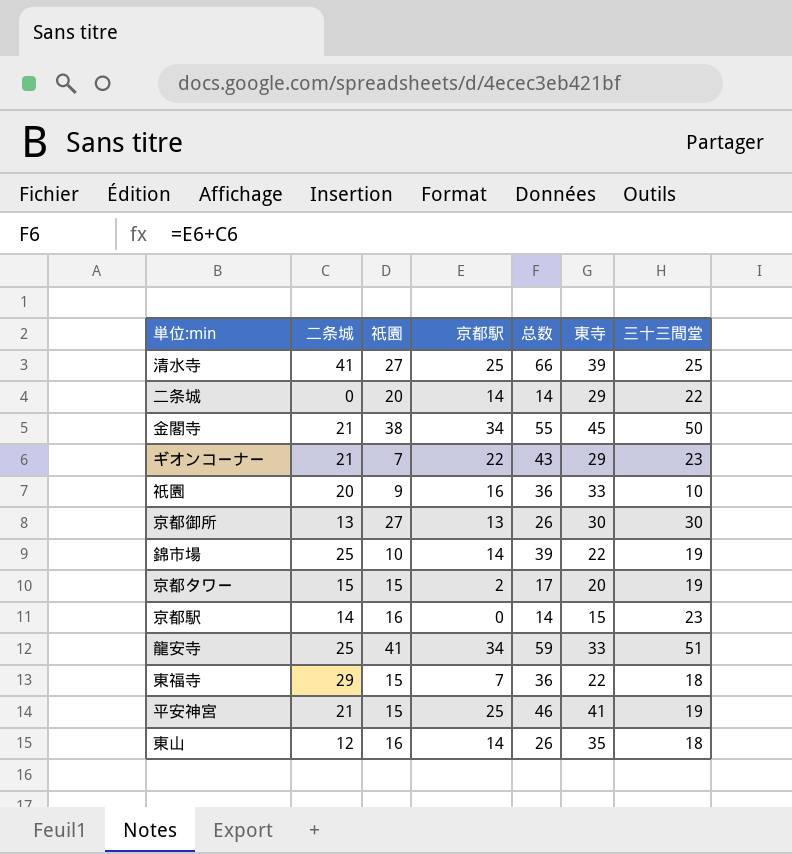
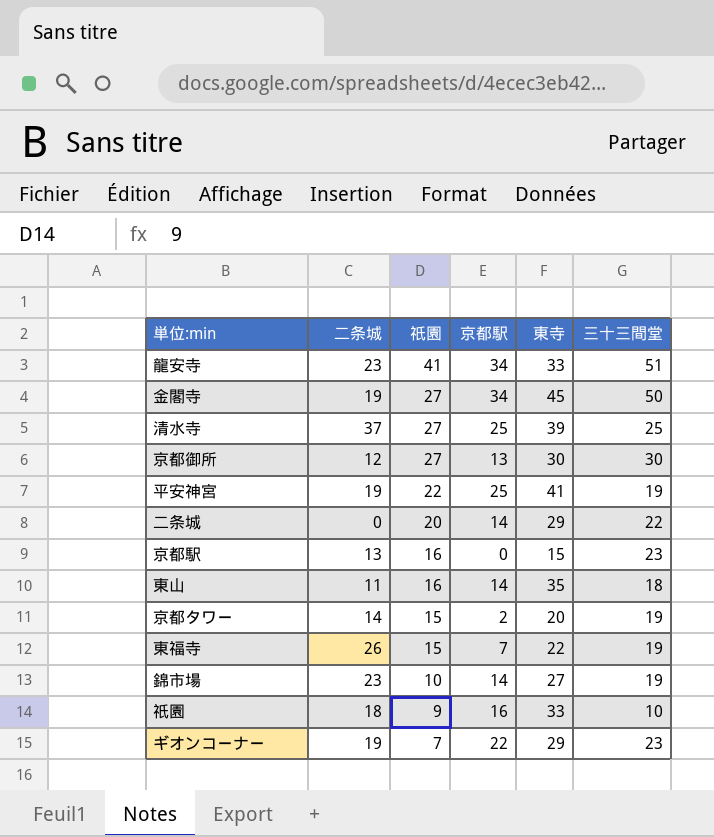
row order: none -> 祇園 descending
column 总数 | formula: [二条城] + [京都駅] -> none
龍安寺 | 二条城: 25 -> 23
金閣寺 | 二条城: 21 -> 19
金閣寺 | 祇園: 38 -> 27
清水寺 | 二条城: 41 -> 37
京都御所 | 二条城: 13 -> 12
平安神宮 | 二条城: 21 -> 19
平安神宮 | 祇園: 15 -> 22
京都駅 | 二条城: 14 -> 13
東山 | 二条城: 12 -> 11
京都タワー | 二条城: 15 -> 14
東福寺 | 二条城: 29 -> 26
東福寺 | 三十三間堂: 18 -> 19
錦市場 | 二条城: 25 -> 23
錦市場 | 東寺: 22 -> 27
祇園 | 二条城: 20 -> 18
ギオンコーナー | 二条城: 21 -> 19

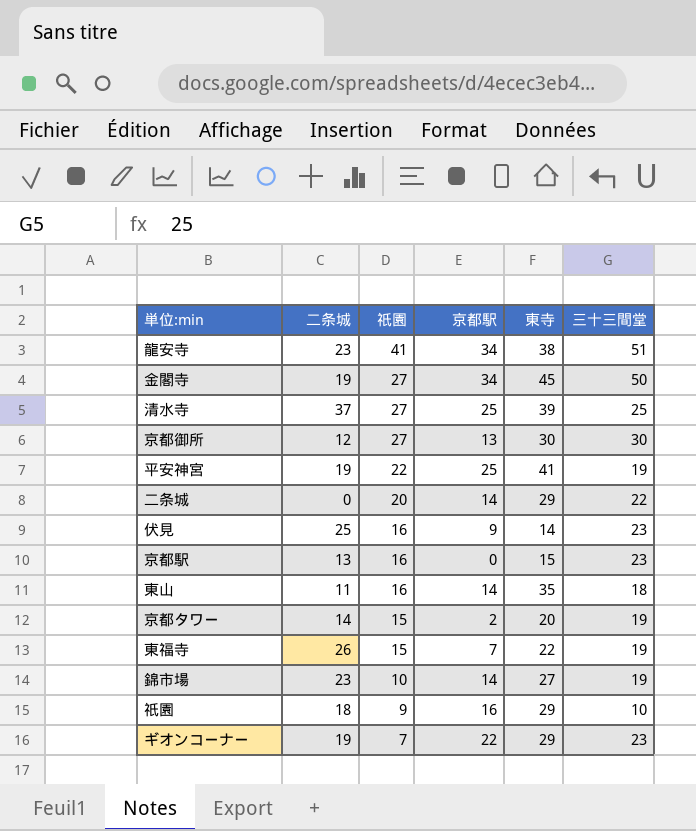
龍安寺 | 東寺: 33 -> 38
row 伏見: none -> 25 | 16 | 9 | 14 | 23
祇園 | 東寺: 33 -> 29

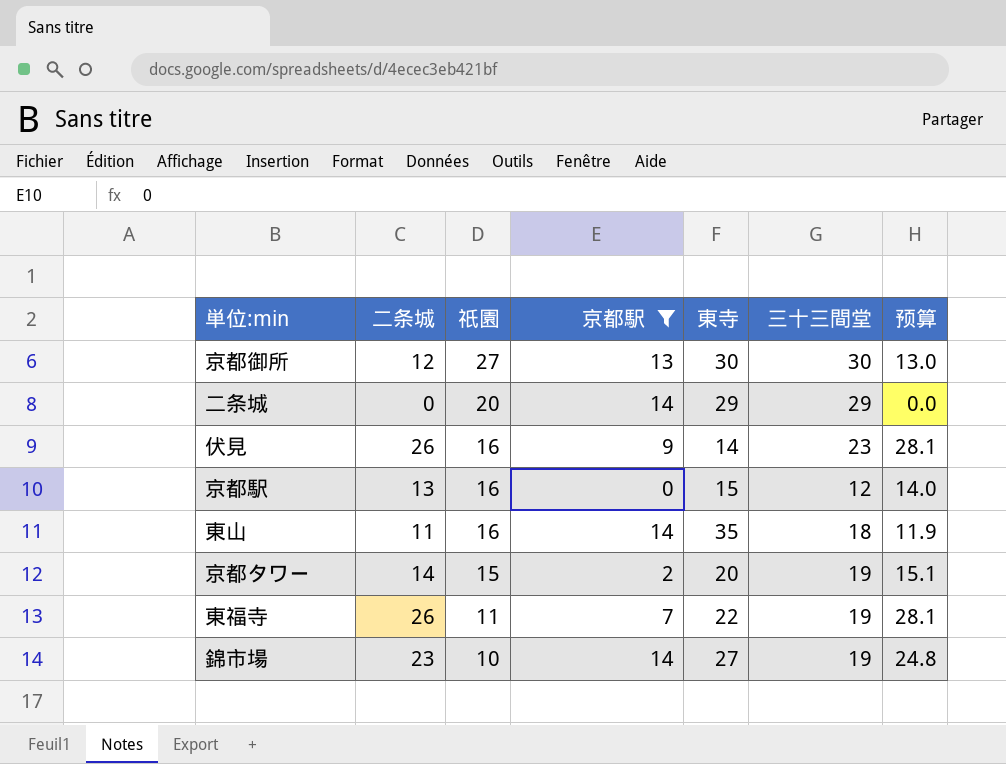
filter: none -> 京都駅 <= 14
column 预算 | formula: none -> [二条城] * 1.08
二条城 | 三十三間堂: 22 -> 29
伏見 | 二条城: 25 -> 26
京都駅 | 三十三間堂: 23 -> 12
東福寺 | 祇園: 15 -> 11

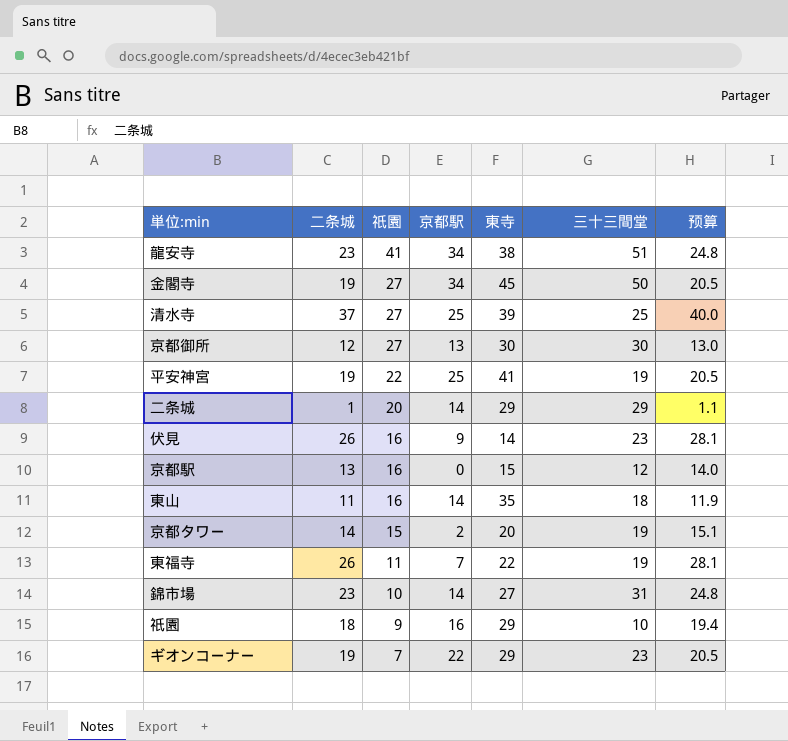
filter: 京都駅 <= 14 -> none
二条城 | 二条城: 0 -> 1
二条城 | 预算: 0.0 -> 1.1
錦市場 | 三十三間堂: 19 -> 31

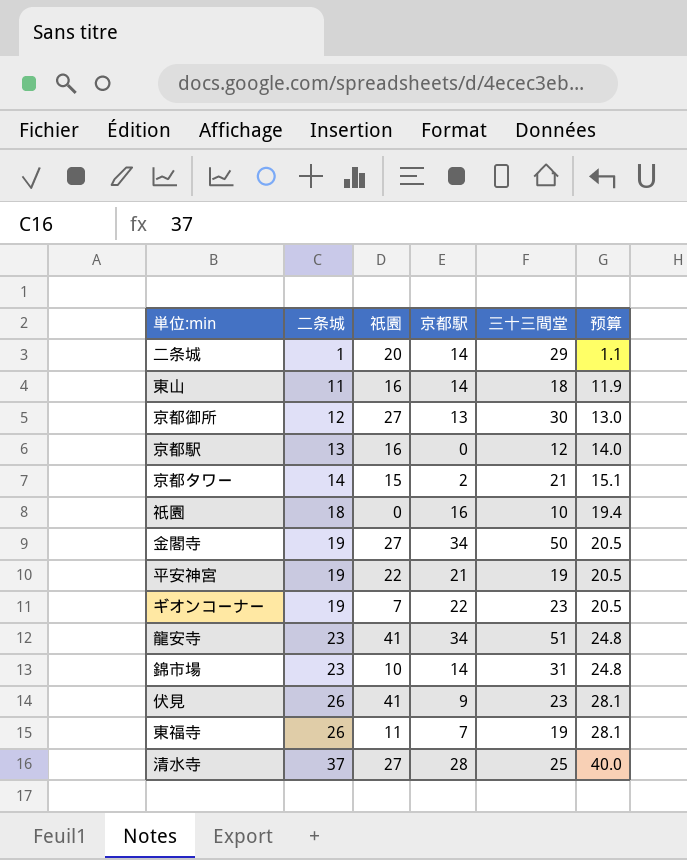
row order: 祇園 descending -> 二条城 ascending
column 東寺 | position: 5 -> none
京都タワー | 三十三間堂: 19 -> 21
祇園 | 祇園: 9 -> 0
平安神宮 | 京都駅: 25 -> 21
伏見 | 祇園: 16 -> 41
清水寺 | 京都駅: 25 -> 28

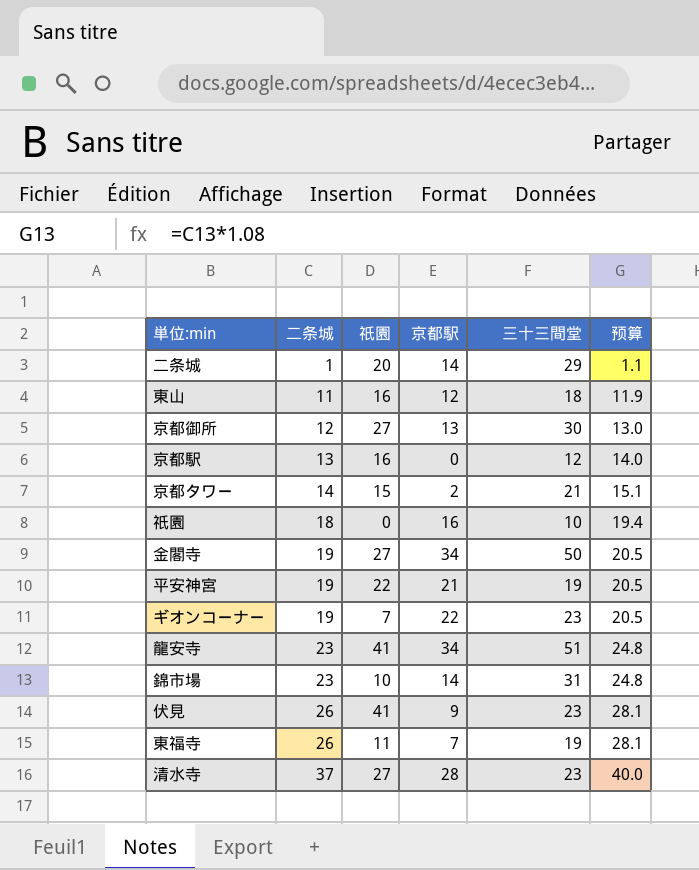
東山 | 京都駅: 14 -> 12
清水寺 | 三十三間堂: 25 -> 23

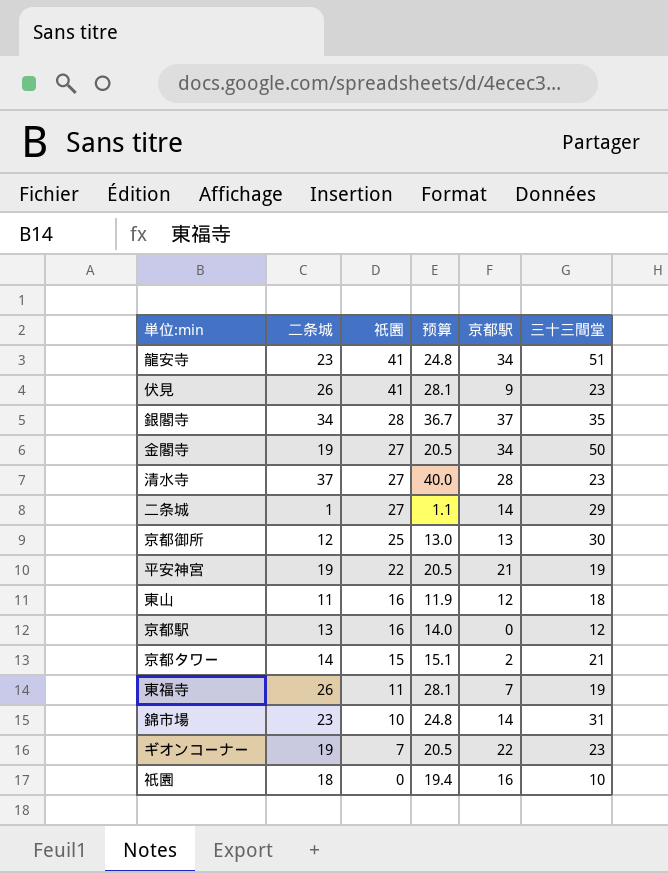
row order: 二条城 ascending -> 祇園 descending
column 预算 | position: 6 -> 4
row 銀閣寺: none -> 34 | 28 | 36.7 | 37 | 35
二条城 | 祇園: 20 -> 27
京都御所 | 祇園: 27 -> 25

